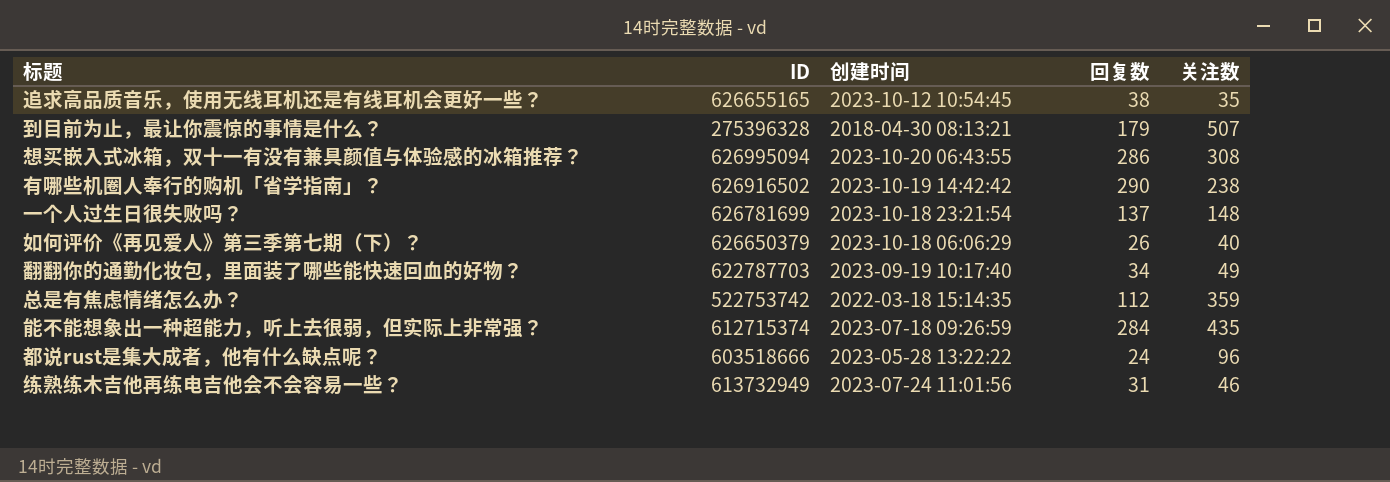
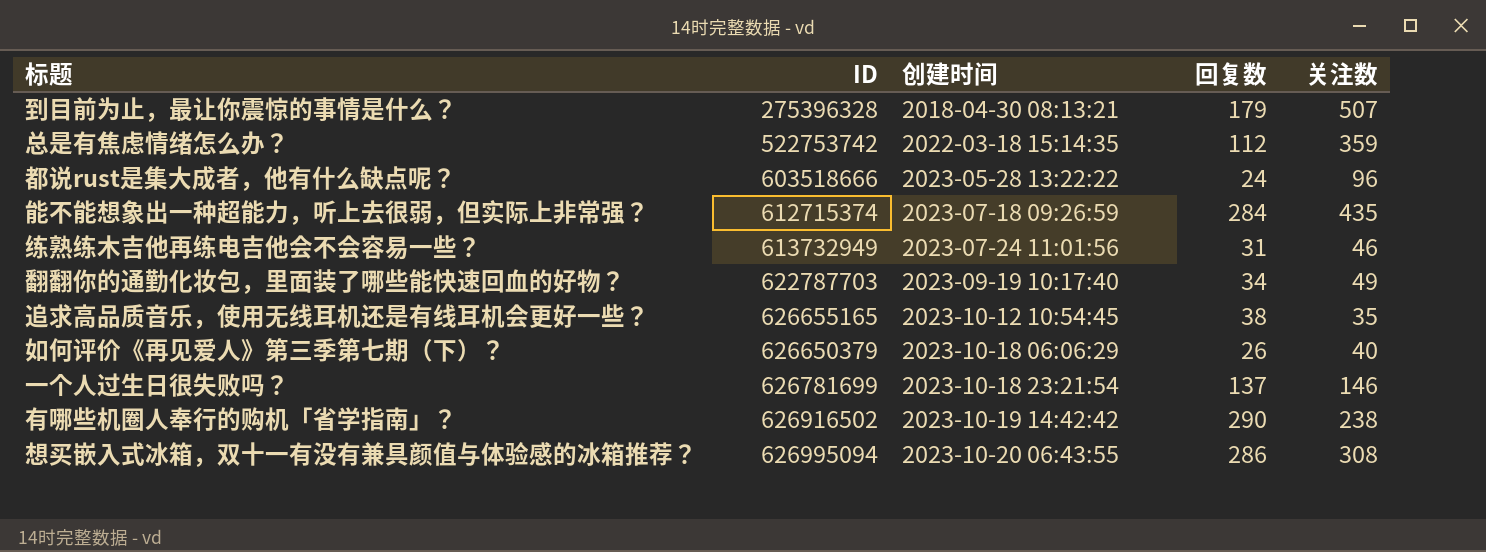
row order: none -> 创建时间 ascending
一个人过生日很失败吗？ | 关注数: 148 -> 146

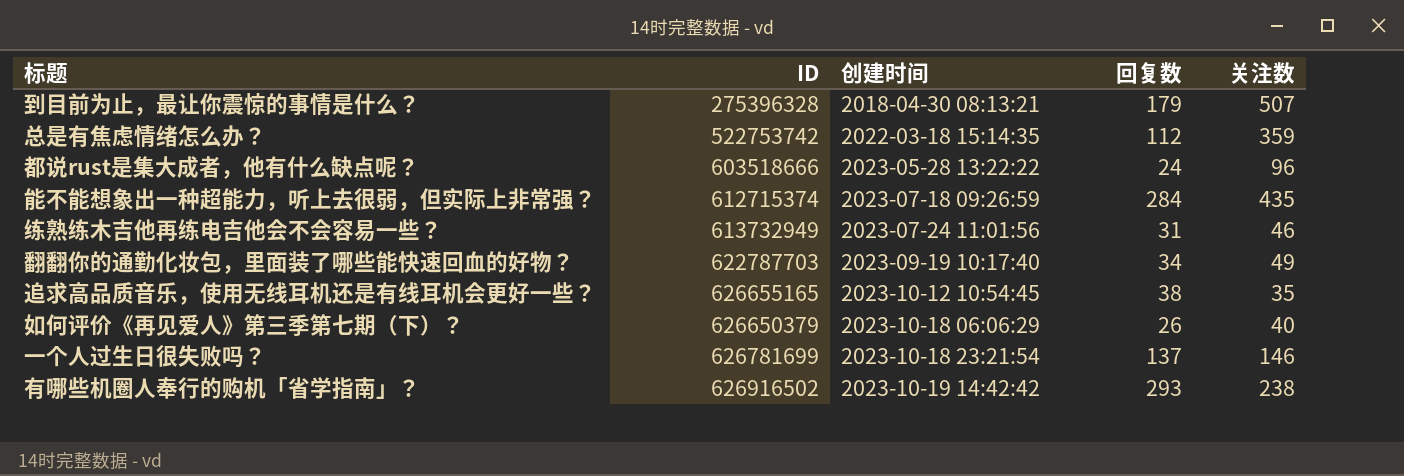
row 想买嵌入式冰箱，双十一有没有兼具颜值与体验感的冰箱推荐？: 626995094 | 2023-10-20 06:43:55 | 286 | 308 -> none
有哪些机圈人奉行的购机「省学指南」？ | 回复数: 290 -> 293

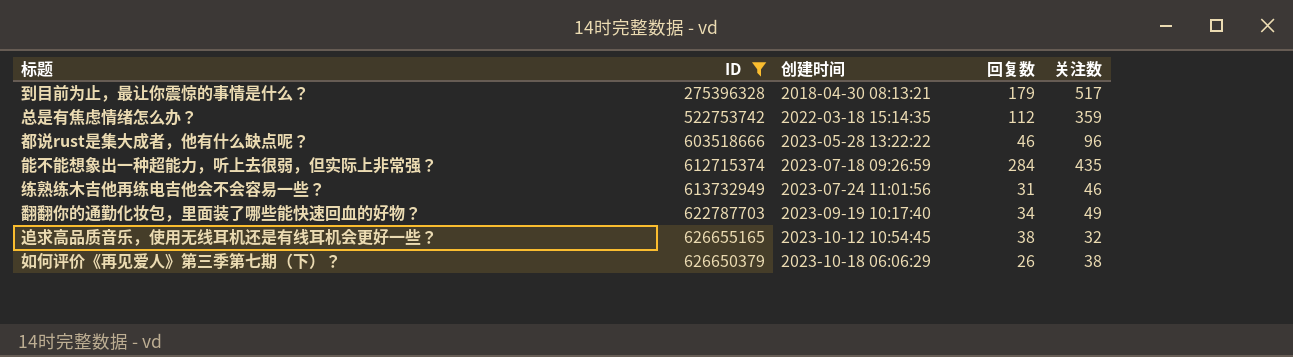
filter: none -> ID <= 626655165
到目前为止，最让你震惊的事情是什么？ | 关注数: 507 -> 517
都说rust是集大成者，他有什么缺点呢？ | 回复数: 24 -> 46
追求高品质音乐，使用无线耳机还是有线耳机会更好一些？ | 关注数: 35 -> 32
如何评价《再见爱人》第三季第七期（下）？ | 关注数: 40 -> 38

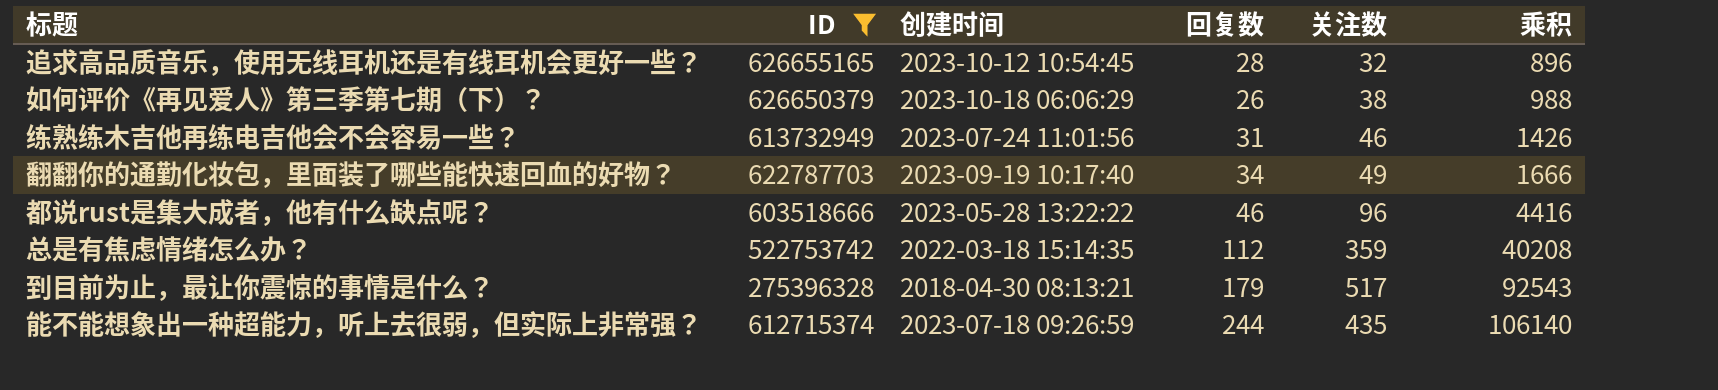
row order: 创建时间 ascending -> 乘积 ascending
column 乘积 | formula: none -> [回复数] * [关注数]
追求高品质音乐，使用无线耳机还是有线耳机会更好一些？ | 回复数: 38 -> 28
能不能想象出一种超能力，听上去很弱，但实际上非常强？ | 回复数: 284 -> 244

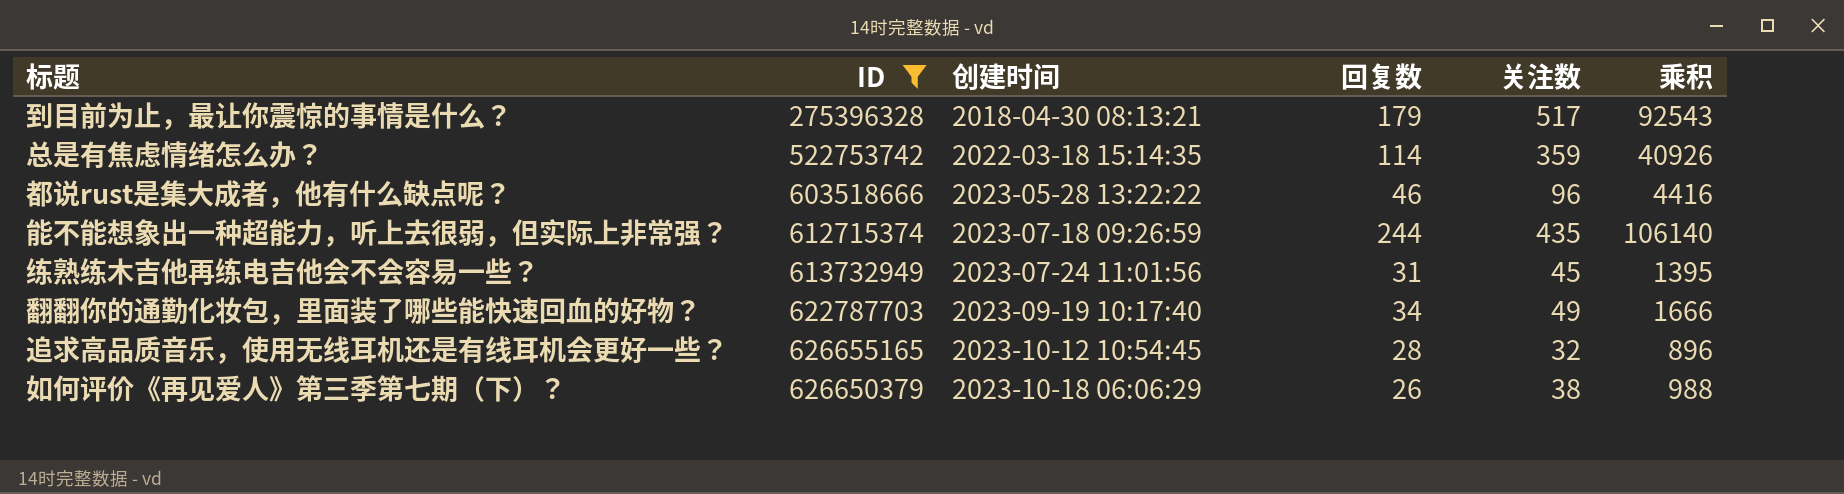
row order: 乘积 ascending -> 创建时间 ascending
总是有焦虑情绪怎么办？ | 回复数: 112 -> 114
总是有焦虑情绪怎么办？ | 乘积: 40208 -> 40926
练熟练木吉他再练电吉他会不会容易一些？ | 关注数: 46 -> 45
练熟练木吉他再练电吉他会不会容易一些？ | 乘积: 1426 -> 1395

